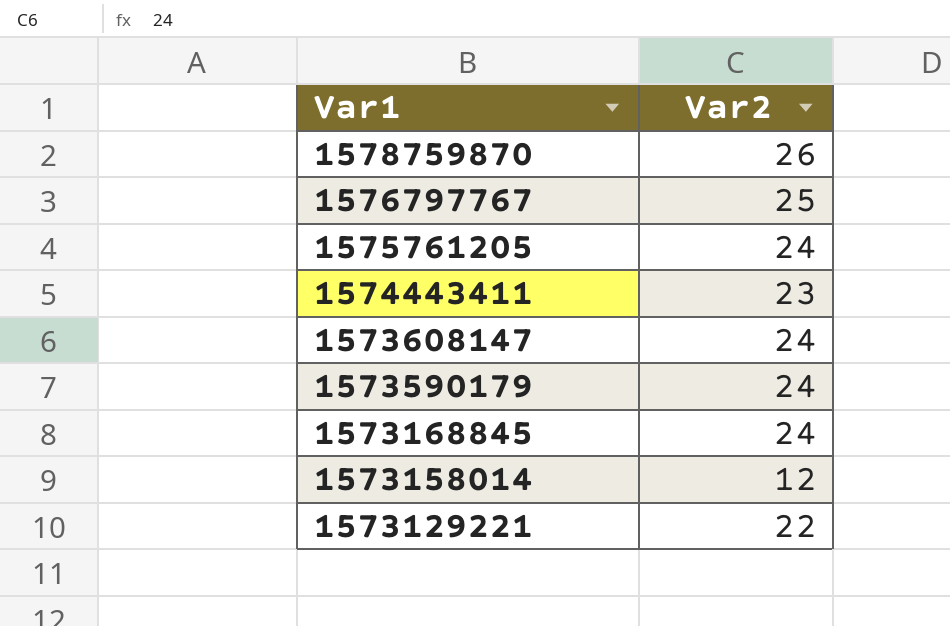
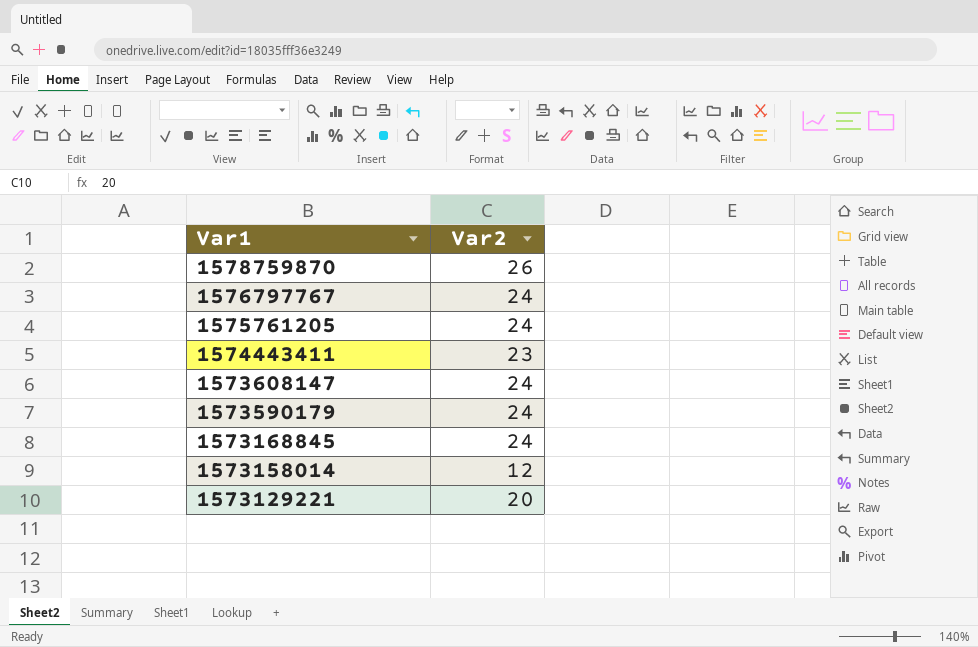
1576797767 | Var2: 25 -> 24
1573129221 | Var2: 22 -> 20

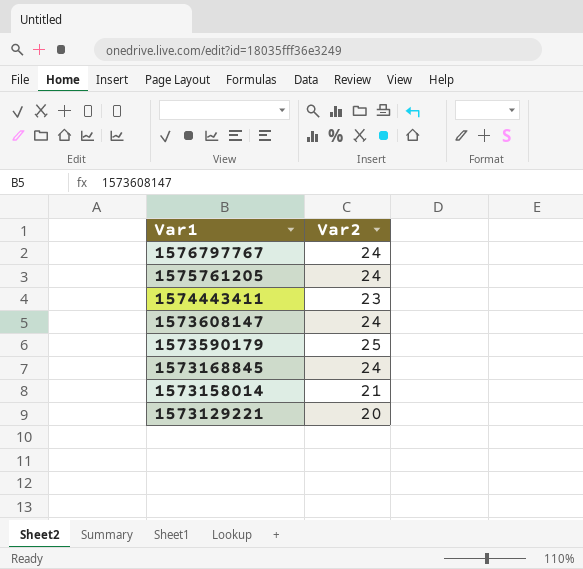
row 1578759870: 26 -> none
1573590179 | Var2: 24 -> 25
1573158014 | Var2: 12 -> 21

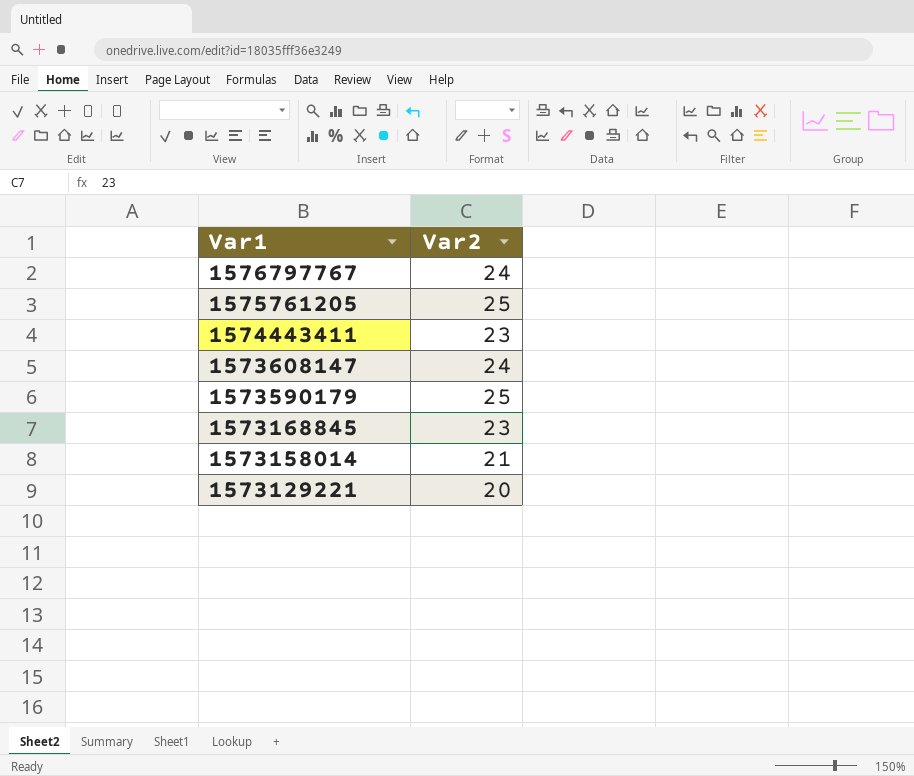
1575761205 | Var2: 24 -> 25
1573168845 | Var2: 24 -> 23

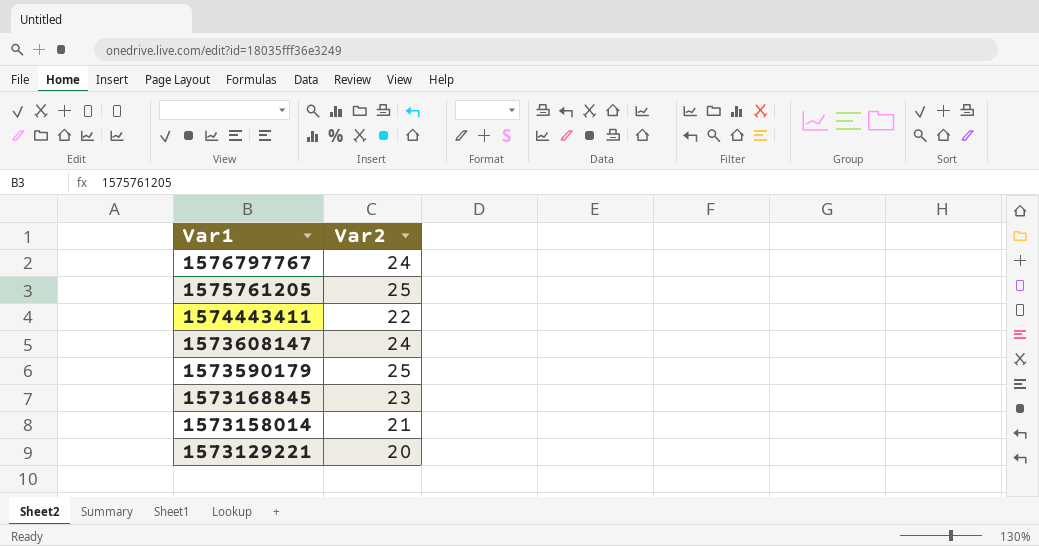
1574443411 | Var2: 23 -> 22

